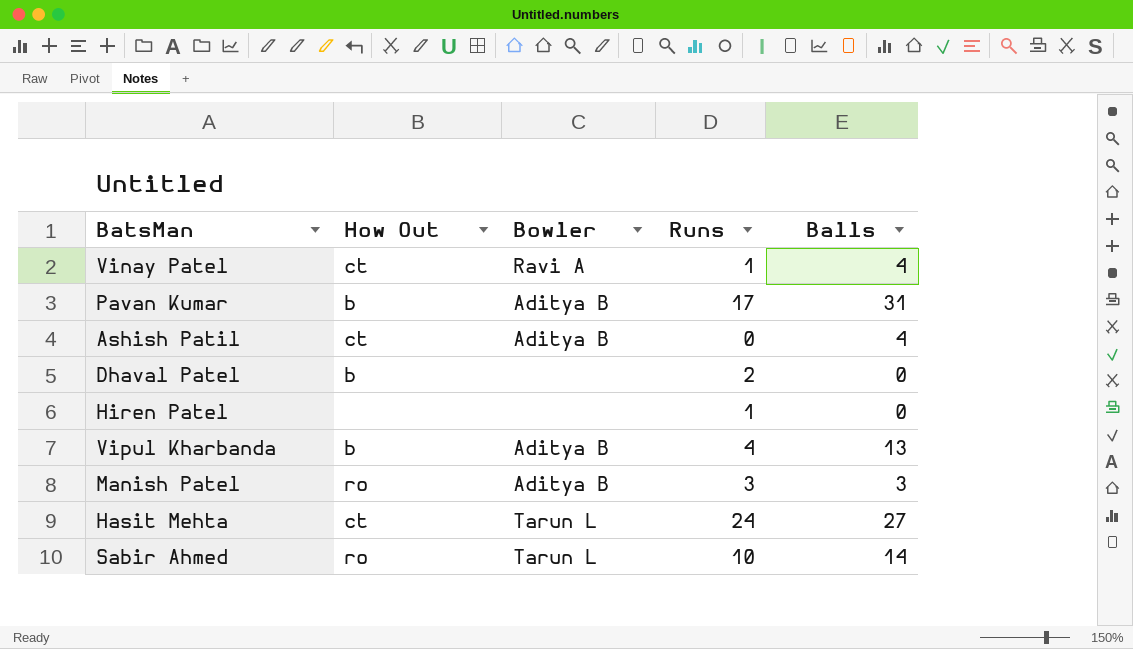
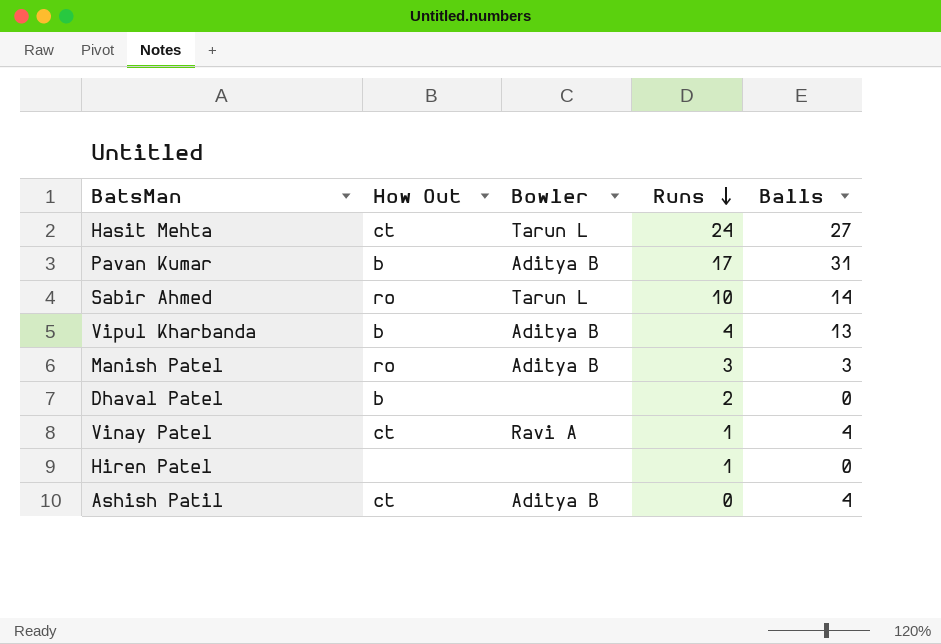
row order: none -> Runs descending

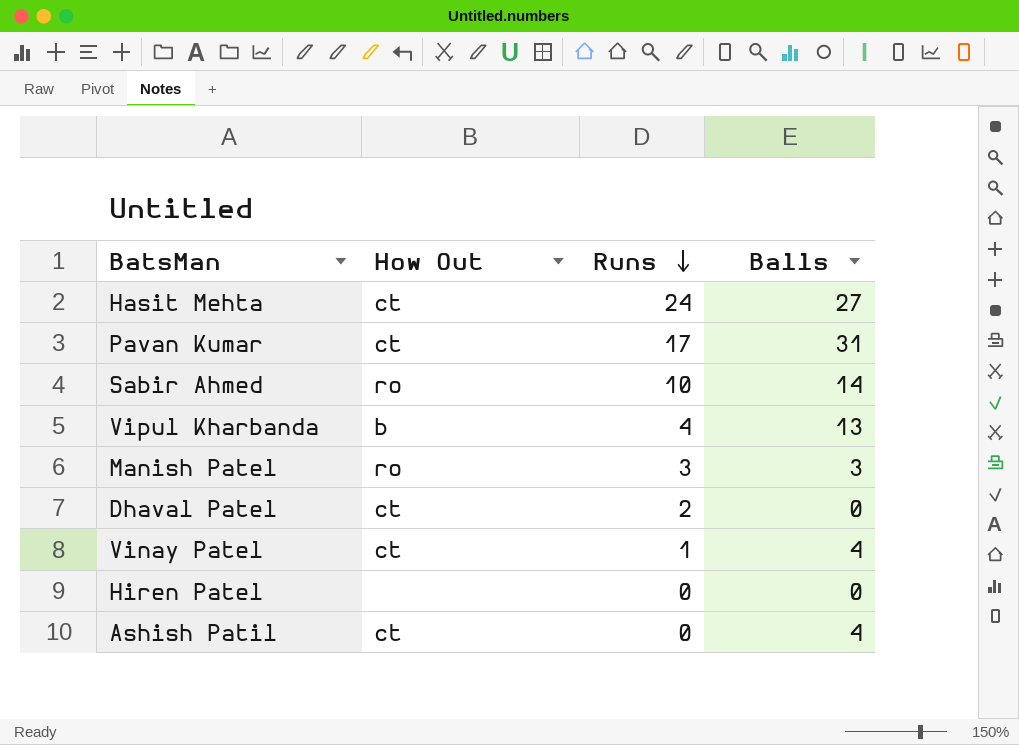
column Bowler | position: 3 -> none
Pavan Kumar | How Out: b -> ct
Dhaval Patel | How Out: b -> ct
Hiren Patel | Runs: 1 -> 0

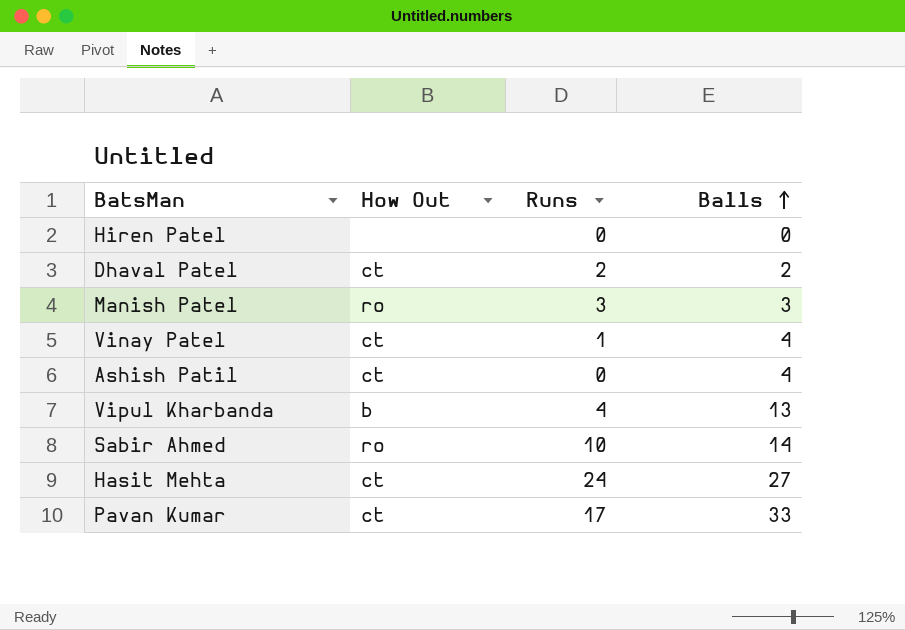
row order: Runs descending -> Balls ascending
Dhaval Patel | Balls: 0 -> 2
Pavan Kumar | Balls: 31 -> 33

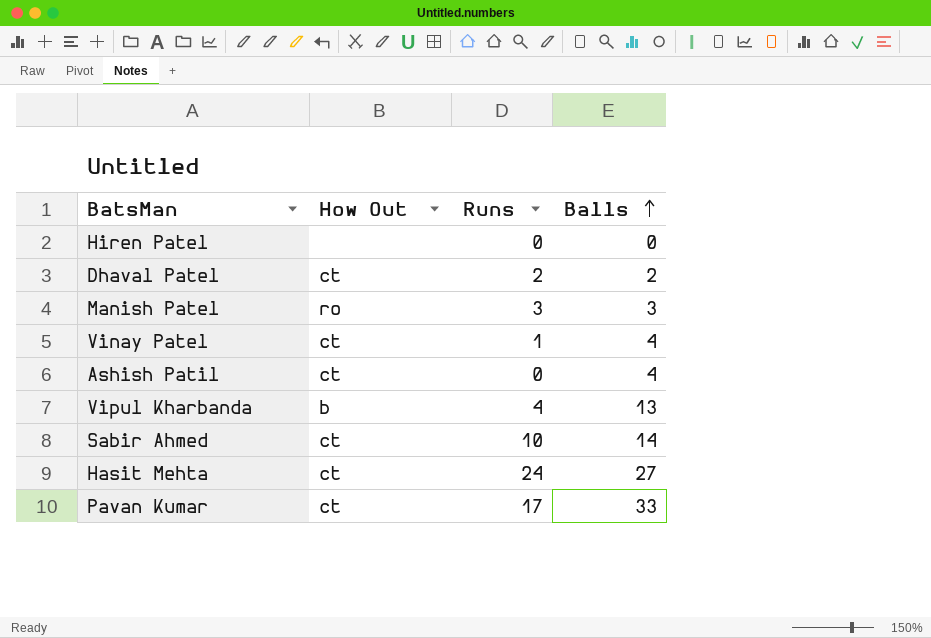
Sabir Ahmed | How Out: ro -> ct

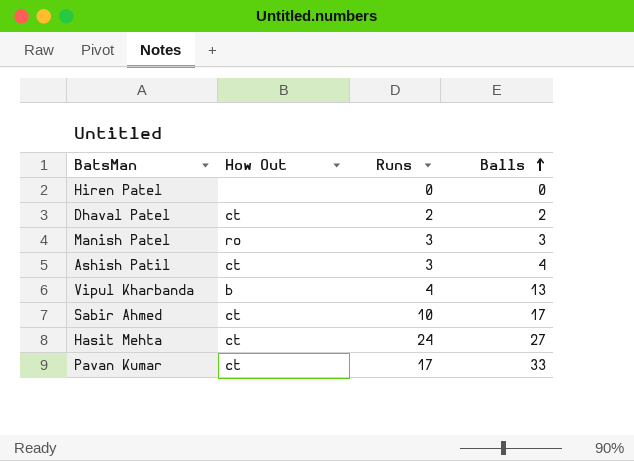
row Vinay Patel: ct | 1 | 4 -> none
Ashish Patil | Runs: 0 -> 3
Sabir Ahmed | Balls: 14 -> 17

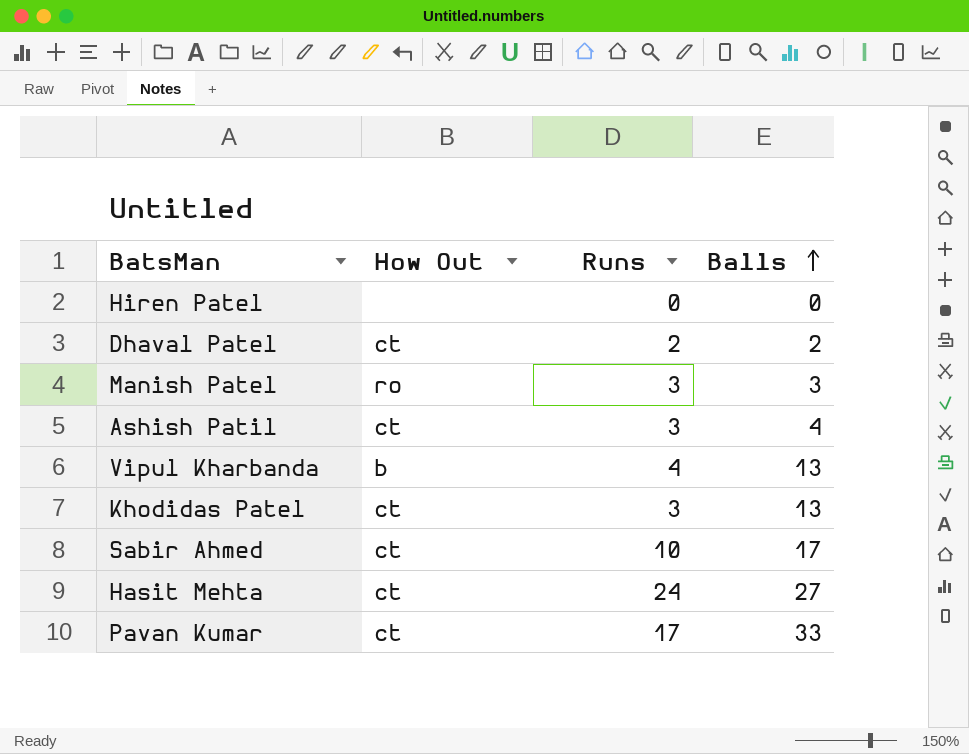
row Khodidas Patel: none -> ct | 3 | 13

